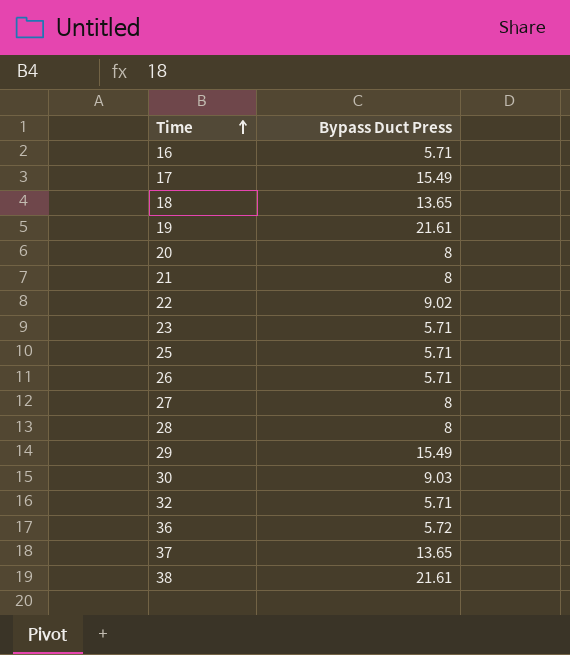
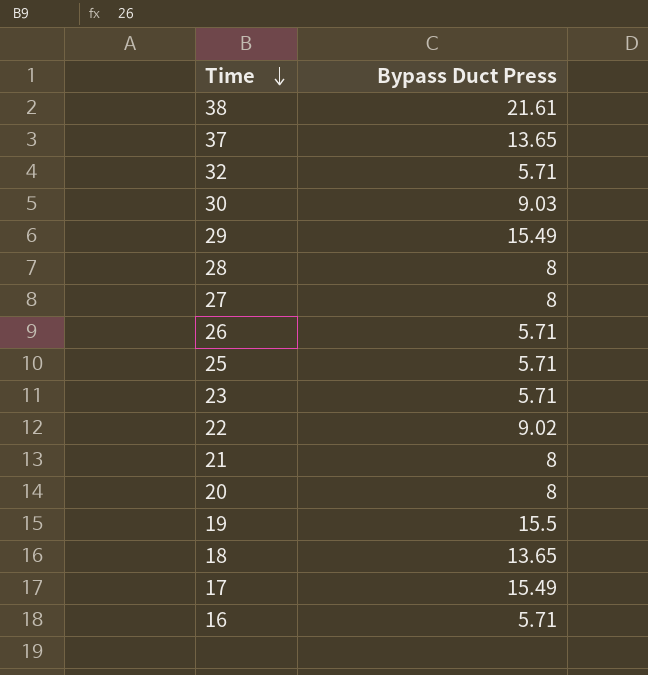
row order: Time ascending -> Time descending
row 36: 5.72 -> none
19 | Bypass Duct Press: 21.61 -> 15.5

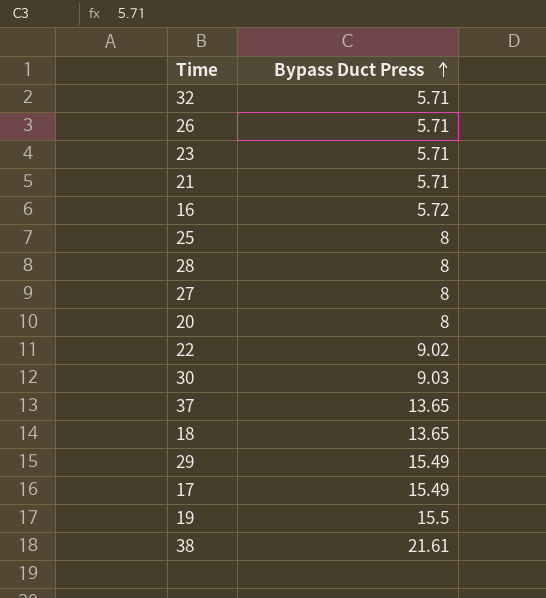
row order: Time descending -> Bypass Duct Press ascending
21 | Bypass Duct Press: 8 -> 5.71
16 | Bypass Duct Press: 5.71 -> 5.72
25 | Bypass Duct Press: 5.71 -> 8

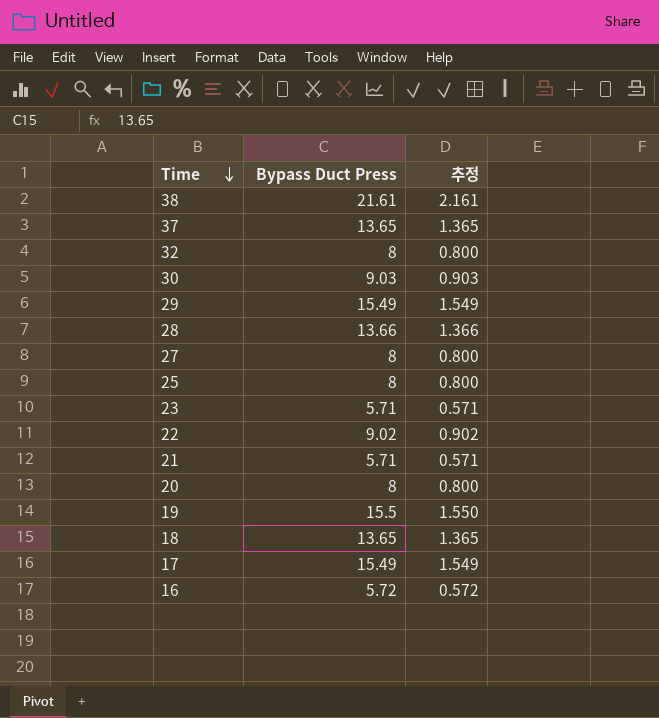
row order: Bypass Duct Press ascending -> Time descending
column 추정 | formula: none -> [Bypass Duct Press] * 0.1
row 26: 5.71 -> none
32 | Bypass Duct Press: 5.71 -> 8
28 | Bypass Duct Press: 8 -> 13.66

